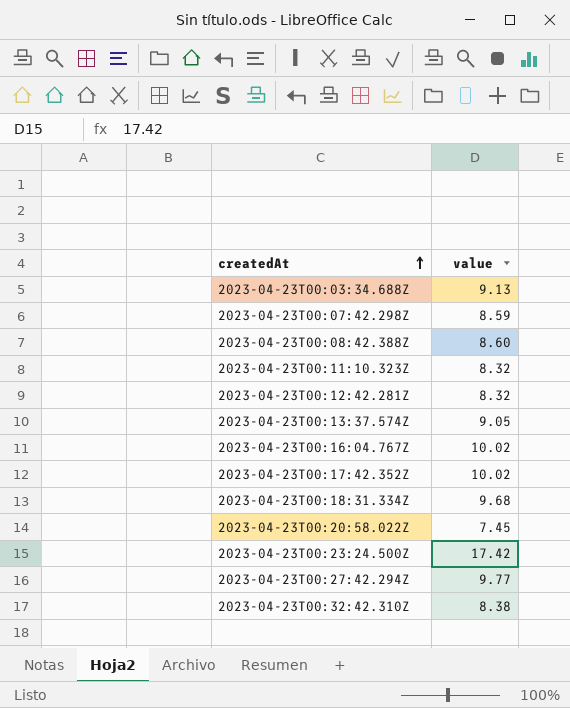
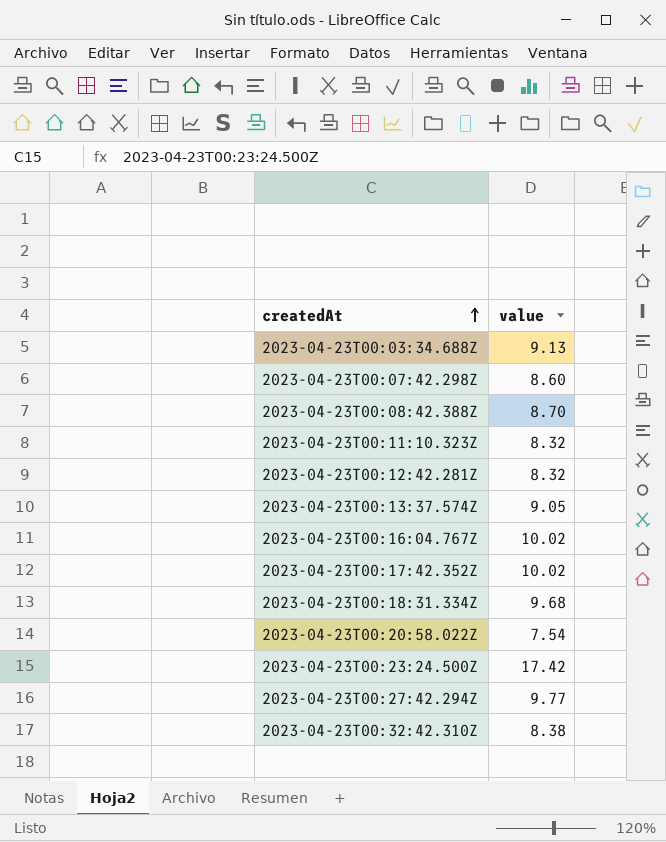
2023-04-23T00:07:42.298Z | value: 8.59 -> 8.60
2023-04-23T00:08:42.388Z | value: 8.60 -> 8.70
2023-04-23T00:20:58.022Z | value: 7.45 -> 7.54

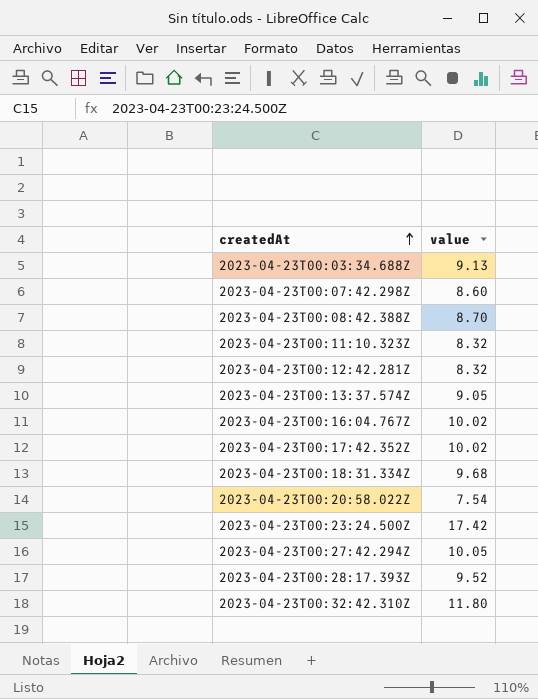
2023-04-23T00:27:42.294Z | value: 9.77 -> 10.05
row 2023-04-23T00:28:17.393Z: none -> 9.52
2023-04-23T00:32:42.310Z | value: 8.38 -> 11.80

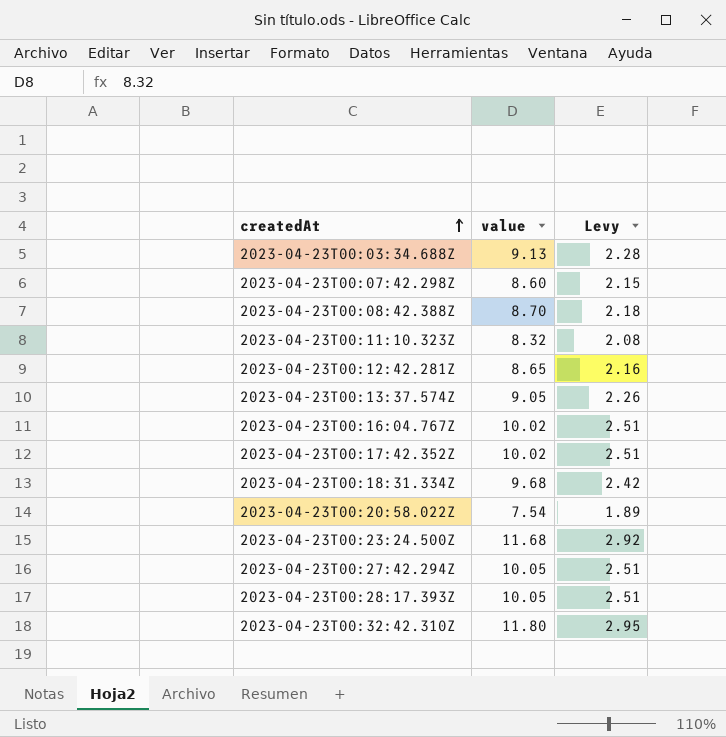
column Levy | formula: none -> [value] * 0.25
2023-04-23T00:12:42.281Z | value: 8.32 -> 8.65
2023-04-23T00:23:24.500Z | value: 17.42 -> 11.68
2023-04-23T00:28:17.393Z | value: 9.52 -> 10.05

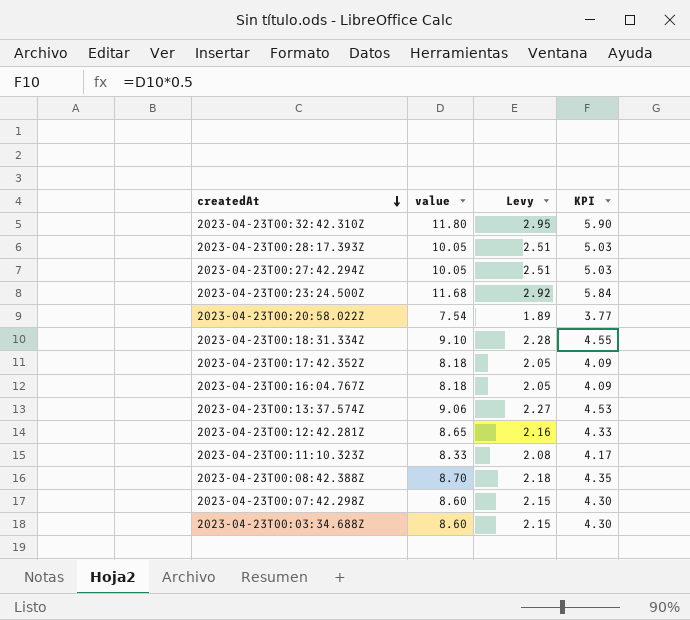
row order: createdAt ascending -> createdAt descending
column KPI | formula: none -> [value] * 0.5
2023-04-23T00:18:31.334Z | value: 9.68 -> 9.10
2023-04-23T00:18:31.334Z | Levy: 2.42 -> 2.28
2023-04-23T00:17:42.352Z | value: 10.02 -> 8.18
2023-04-23T00:17:42.352Z | Levy: 2.51 -> 2.05
2023-04-23T00:16:04.767Z | value: 10.02 -> 8.18
2023-04-23T00:16:04.767Z | Levy: 2.51 -> 2.05
2023-04-23T00:13:37.574Z | value: 9.05 -> 9.06
2023-04-23T00:13:37.574Z | Levy: 2.26 -> 2.27
2023-04-23T00:11:10.323Z | value: 8.32 -> 8.33
2023-04-23T00:03:34.688Z | value: 9.13 -> 8.60
2023-04-23T00:03:34.688Z | Levy: 2.28 -> 2.15

